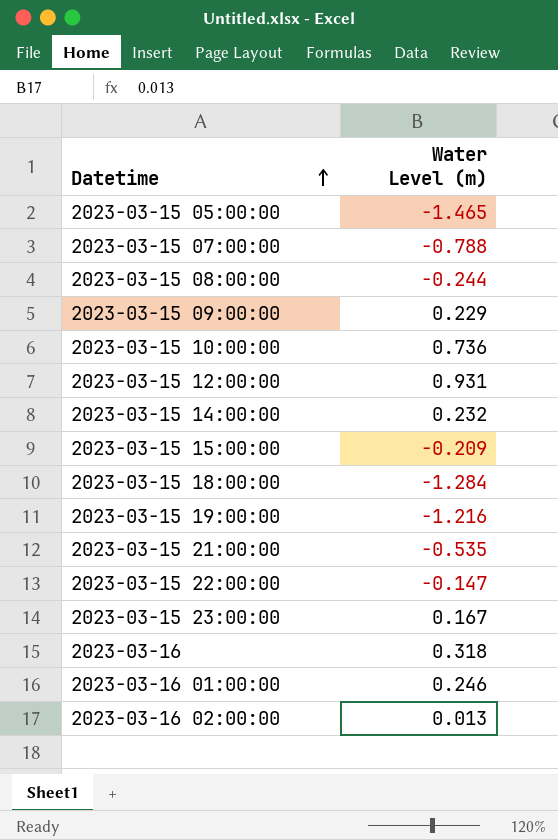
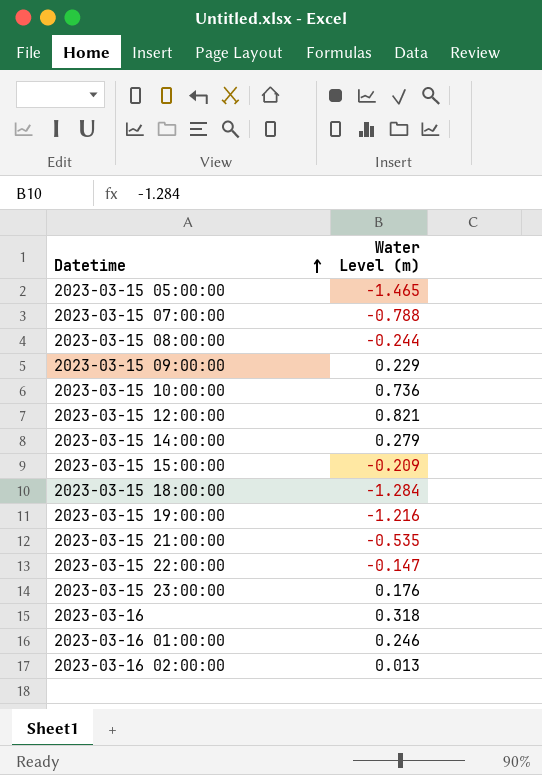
2023-03-15 12:00:00 | Water Level (m): 0.931 -> 0.821
2023-03-15 14:00:00 | Water Level (m): 0.232 -> 0.279
2023-03-15 23:00:00 | Water Level (m): 0.167 -> 0.176

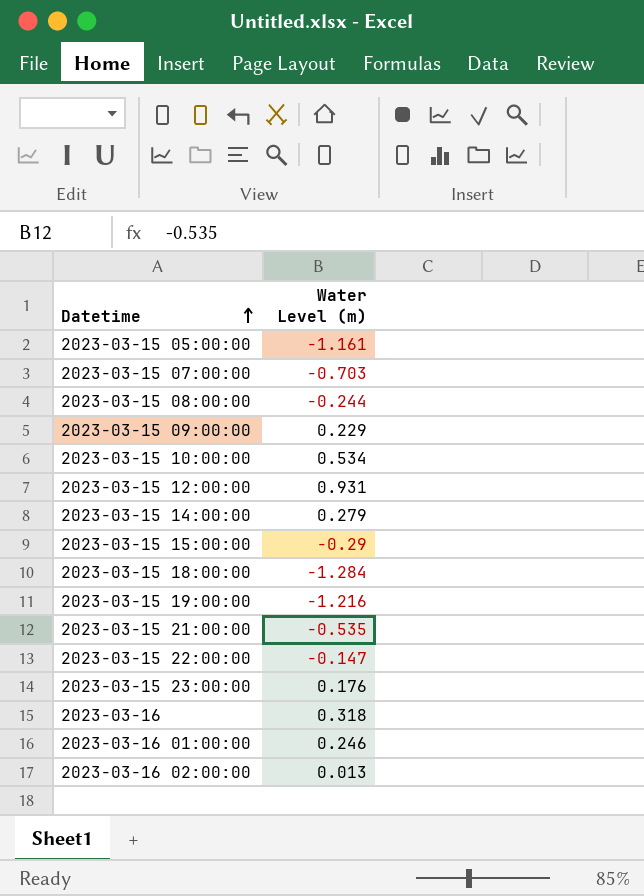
2023-03-15 05:00:00 | Water Level (m): -1.465 -> -1.161
2023-03-15 07:00:00 | Water Level (m): -0.788 -> -0.703
2023-03-15 10:00:00 | Water Level (m): 0.736 -> 0.534
2023-03-15 12:00:00 | Water Level (m): 0.821 -> 0.931
2023-03-15 15:00:00 | Water Level (m): -0.209 -> -0.29

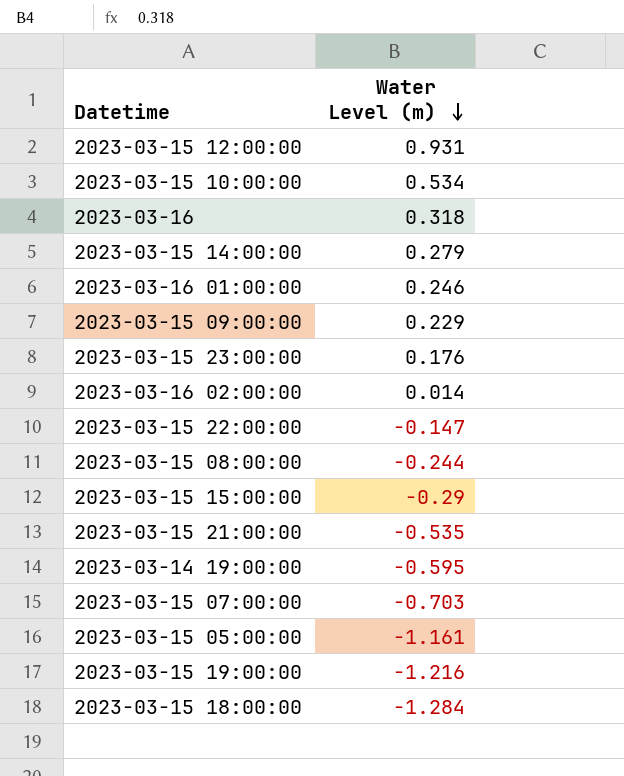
row order: Datetime ascending -> Water Level (m) descending
2023-03-16 02:00:00 | Water Level (m): 0.013 -> 0.014
row 2023-03-14 19:00:00: none -> -0.595

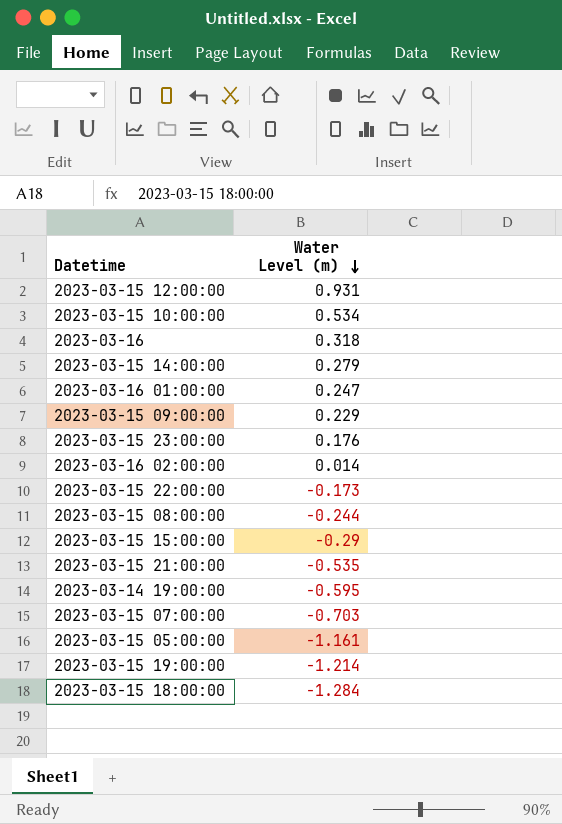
2023-03-16 01:00:00 | Water Level (m): 0.246 -> 0.247
2023-03-15 22:00:00 | Water Level (m): -0.147 -> -0.173
2023-03-15 19:00:00 | Water Level (m): -1.216 -> -1.214

